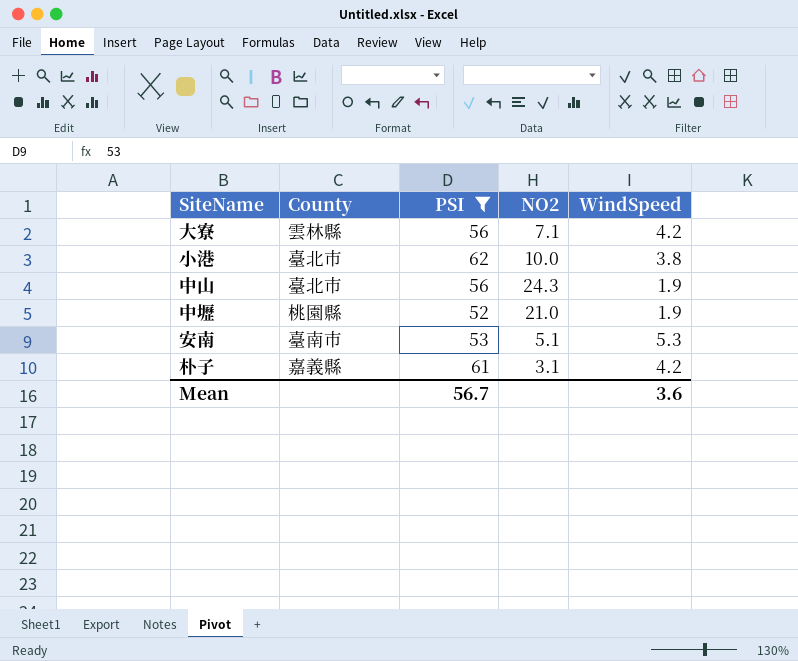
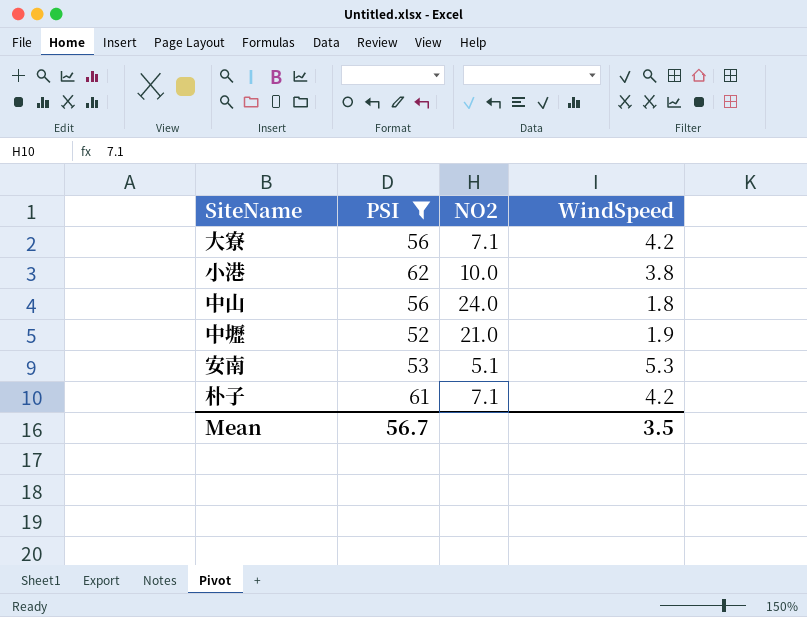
column County | position: 2 -> none
中山 | NO2: 24.3 -> 24.0
中山 | WindSpeed: 1.9 -> 1.8
朴子 | NO2: 3.1 -> 7.1
Mean | WindSpeed: 3.6 -> 3.5

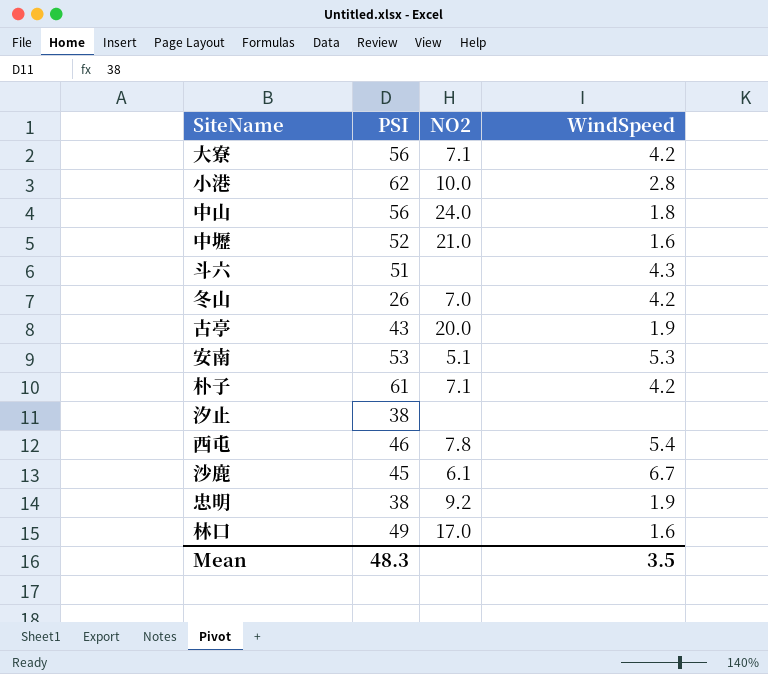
filter: PSI >= 52 -> none
小港 | WindSpeed: 3.8 -> 2.8
中壢 | WindSpeed: 1.9 -> 1.6
Mean | PSI: 56.7 -> 48.3

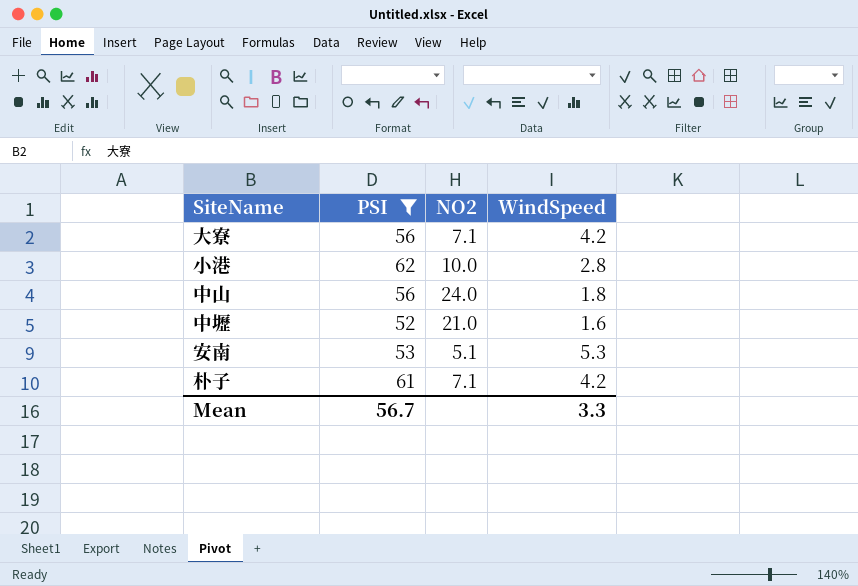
filter: none -> PSI >= 52
Mean | PSI: 48.3 -> 56.7
Mean | WindSpeed: 3.5 -> 3.3

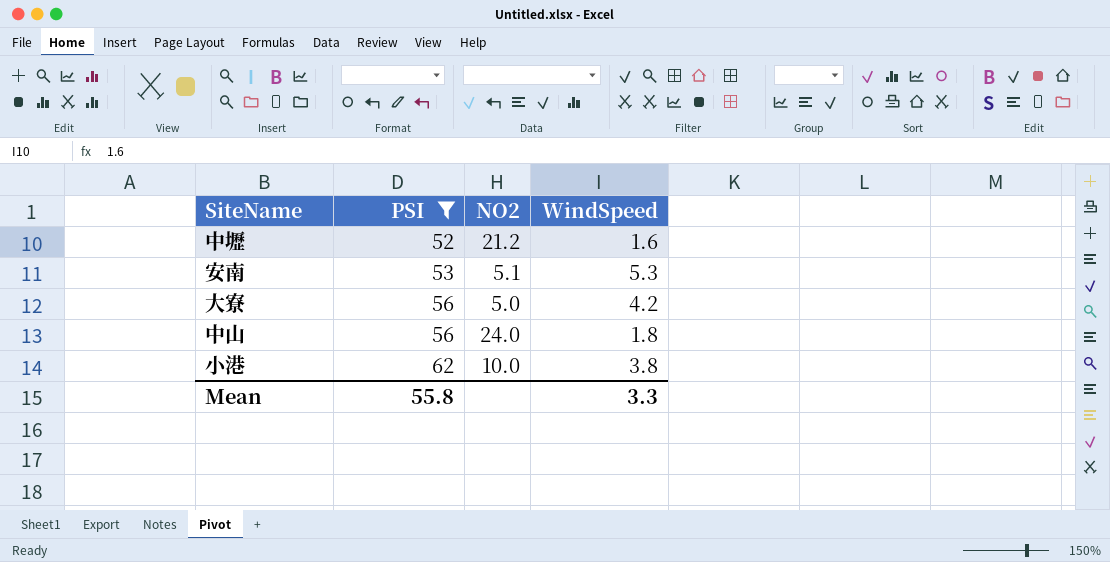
row order: none -> PSI ascending
row 朴子: 61 | 7.1 | 4.2 -> none
中壢 | NO2: 21.0 -> 21.2
大寮 | NO2: 7.1 -> 5.0
小港 | WindSpeed: 2.8 -> 3.8
Mean | PSI: 56.7 -> 55.8

